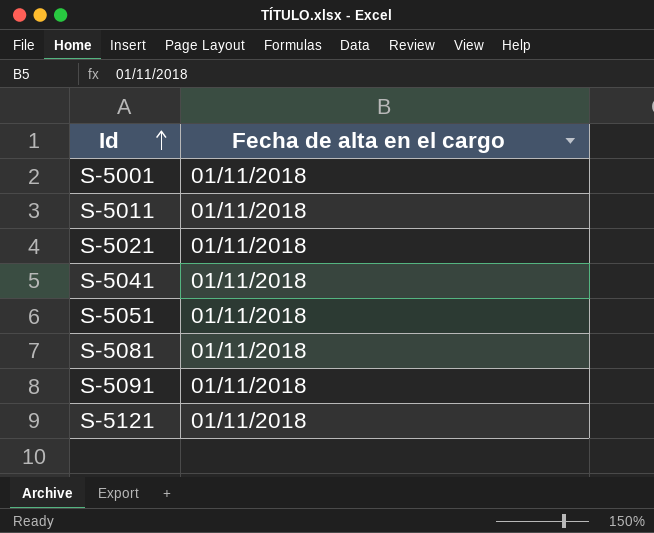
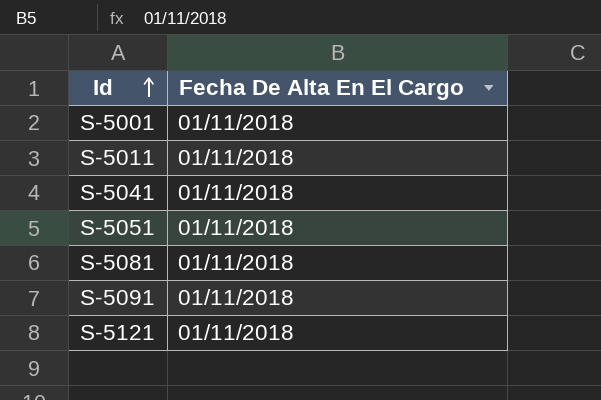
column name: Fecha de alta en el cargo -> Fecha De Alta En El Cargo
row S-5021: 01/11/2018 -> none

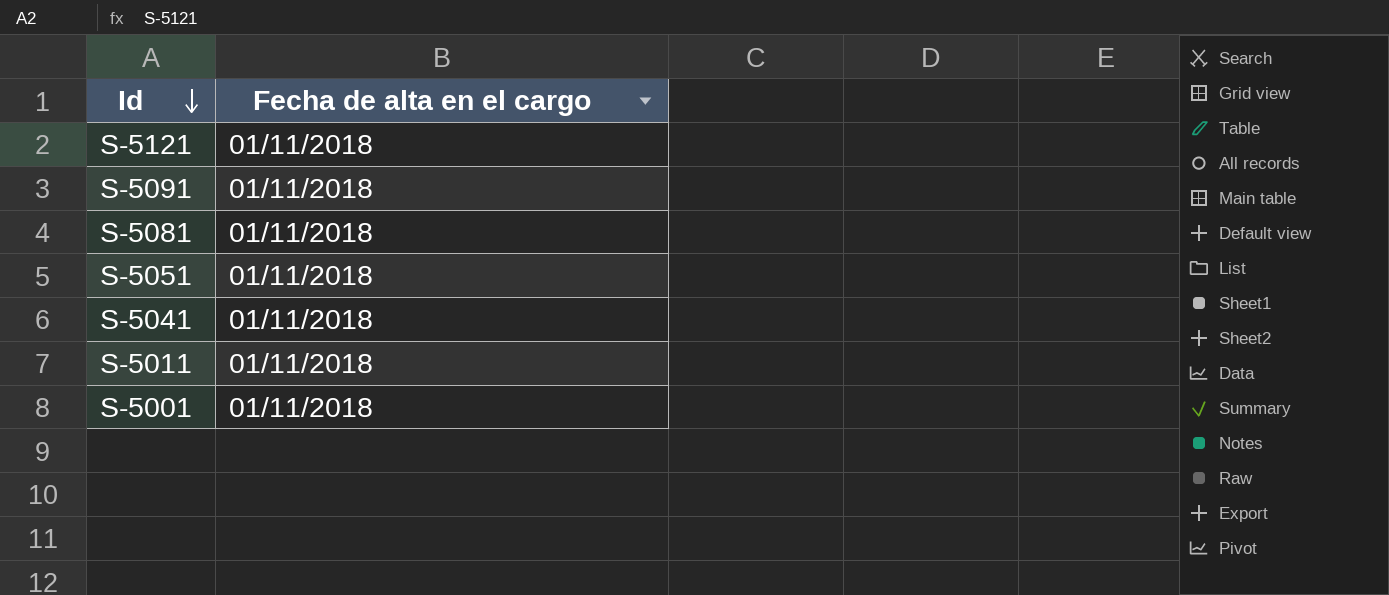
row order: Id ascending -> Id descending
column name: Fecha De Alta En El Cargo -> Fecha de alta en el cargo

